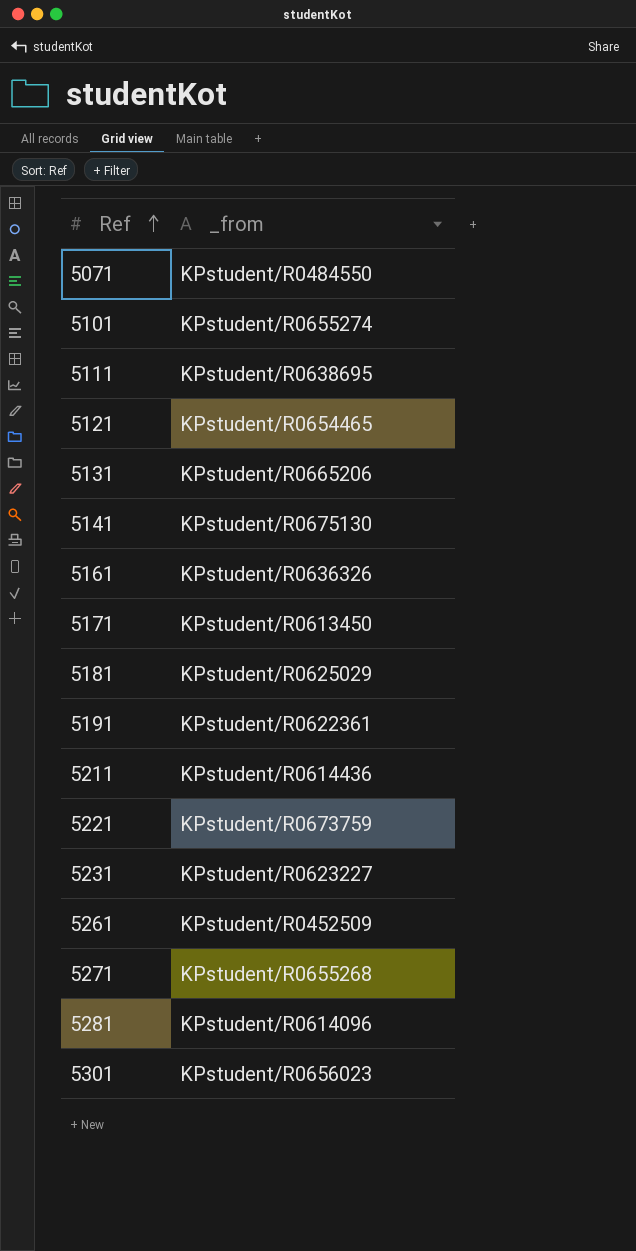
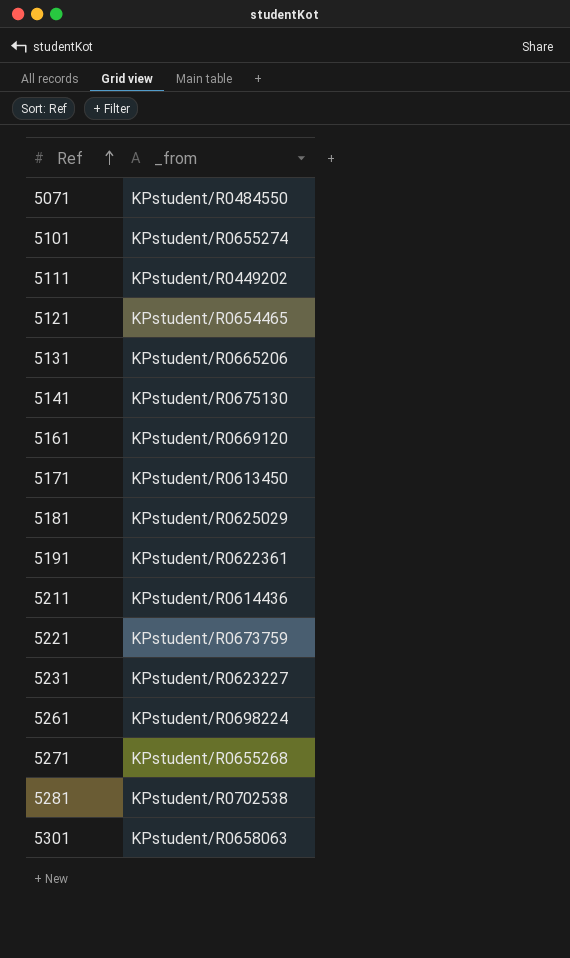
5111 | _from: KPstudent/R0638695 -> KPstudent/R0449202
5161 | _from: KPstudent/R0636326 -> KPstudent/R0669120
5261 | _from: KPstudent/R0452509 -> KPstudent/R0698224
5281 | _from: KPstudent/R0614096 -> KPstudent/R0702538
5301 | _from: KPstudent/R0656023 -> KPstudent/R0658063

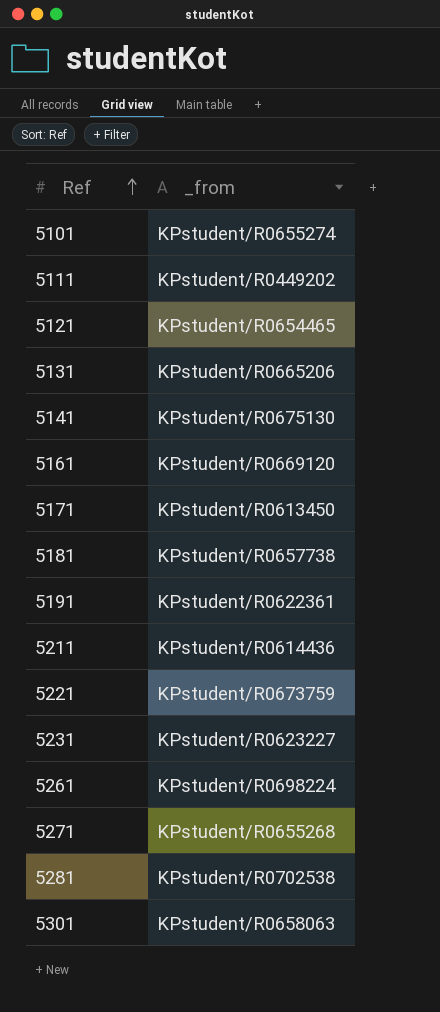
row 5071: KPstudent/R0484550 -> none
5181 | _from: KPstudent/R0625029 -> KPstudent/R0657738

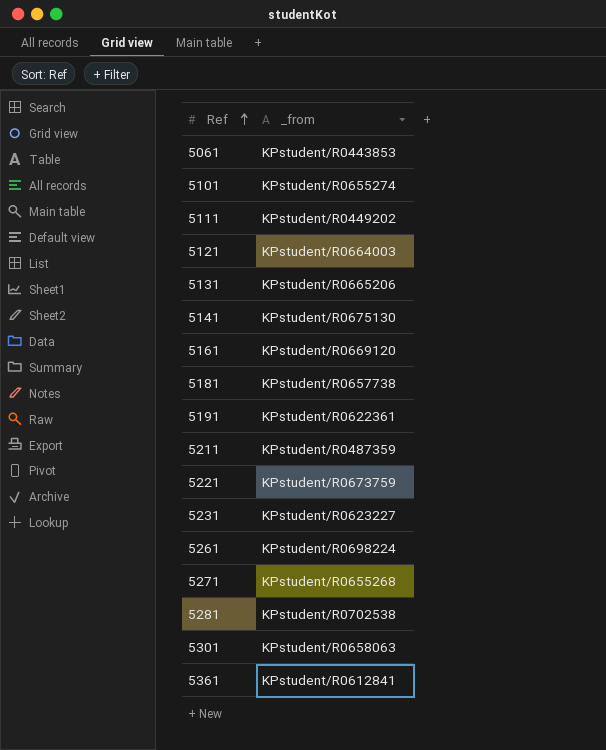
row 5171: KPstudent/R0613450 -> none
row 5061: none -> KPstudent/R0443853
5121 | _from: KPstudent/R0654465 -> KPstudent/R0664003
5211 | _from: KPstudent/R0614436 -> KPstudent/R0487359
row 5361: none -> KPstudent/R0612841

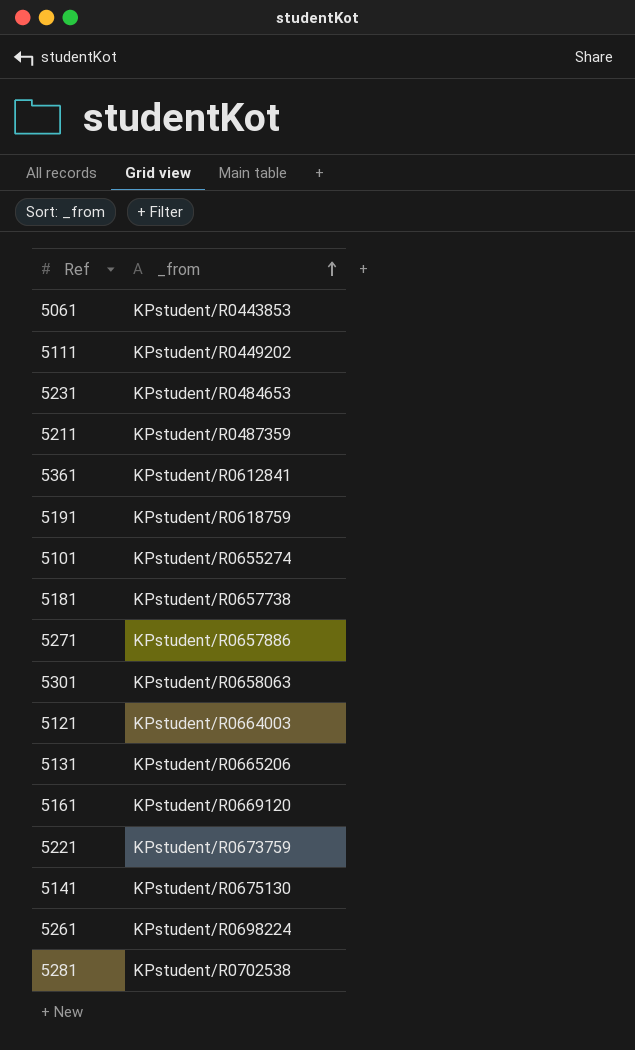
row order: Ref ascending -> _from ascending
5231 | _from: KPstudent/R0623227 -> KPstudent/R0484653
5191 | _from: KPstudent/R0622361 -> KPstudent/R0618759
5271 | _from: KPstudent/R0655268 -> KPstudent/R0657886

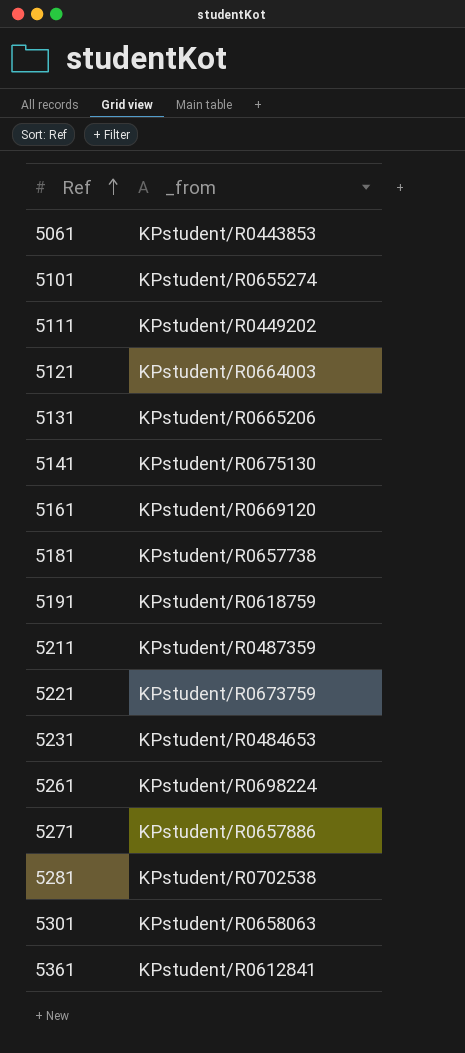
row order: _from ascending -> Ref ascending

